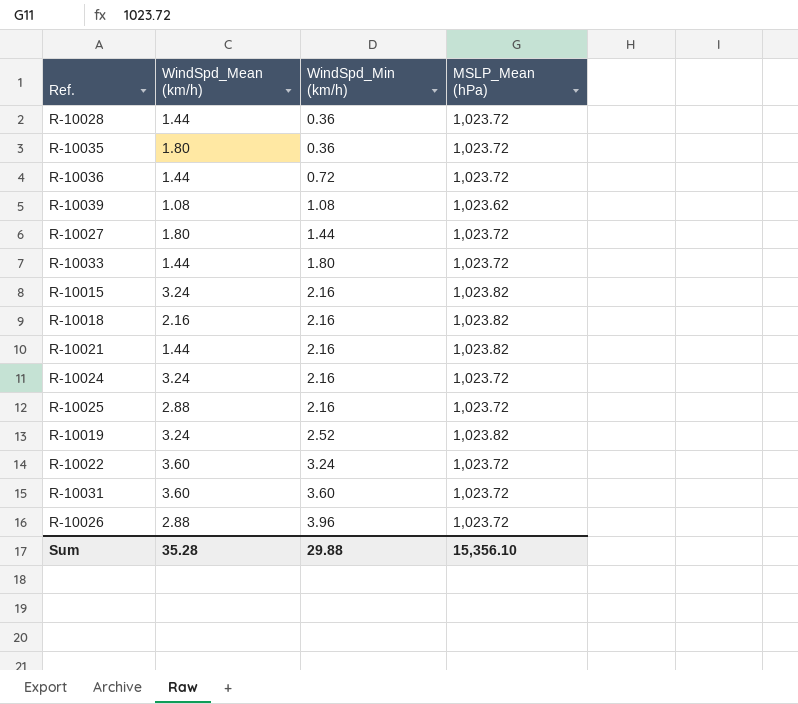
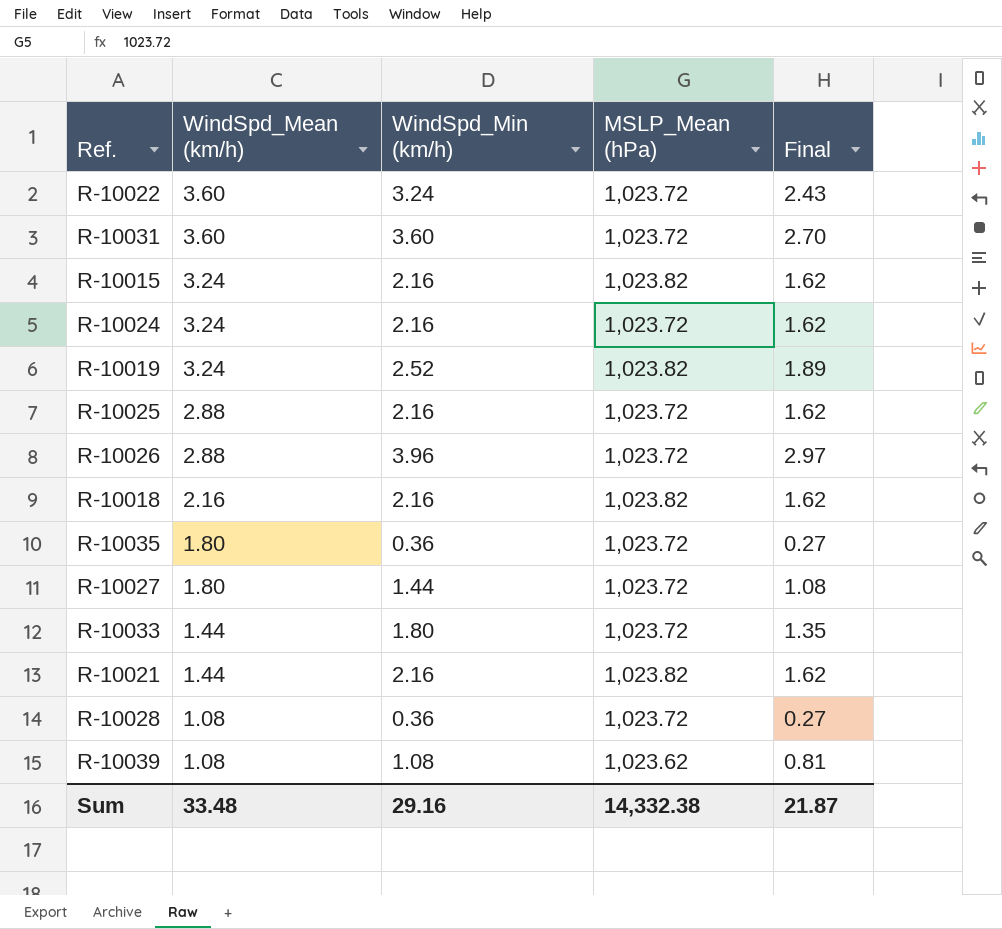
row order: WindSpd_Min (km/h) ascending -> WindSpd_Mean (km/h) descending
column Final | formula: none -> [WindSpd_Min (km/h)] * 0.75
row R-10036: 1.44 | 0.72 | 1,023.72 -> none
R-10028 | WindSpd_Mean (km/h): 1.44 -> 1.08
Sum | WindSpd_Mean (km/h): 35.28 -> 33.48
Sum | WindSpd_Min (km/h): 29.88 -> 29.16
Sum | MSLP_Mean (hPa): 15,356.10 -> 14,332.38

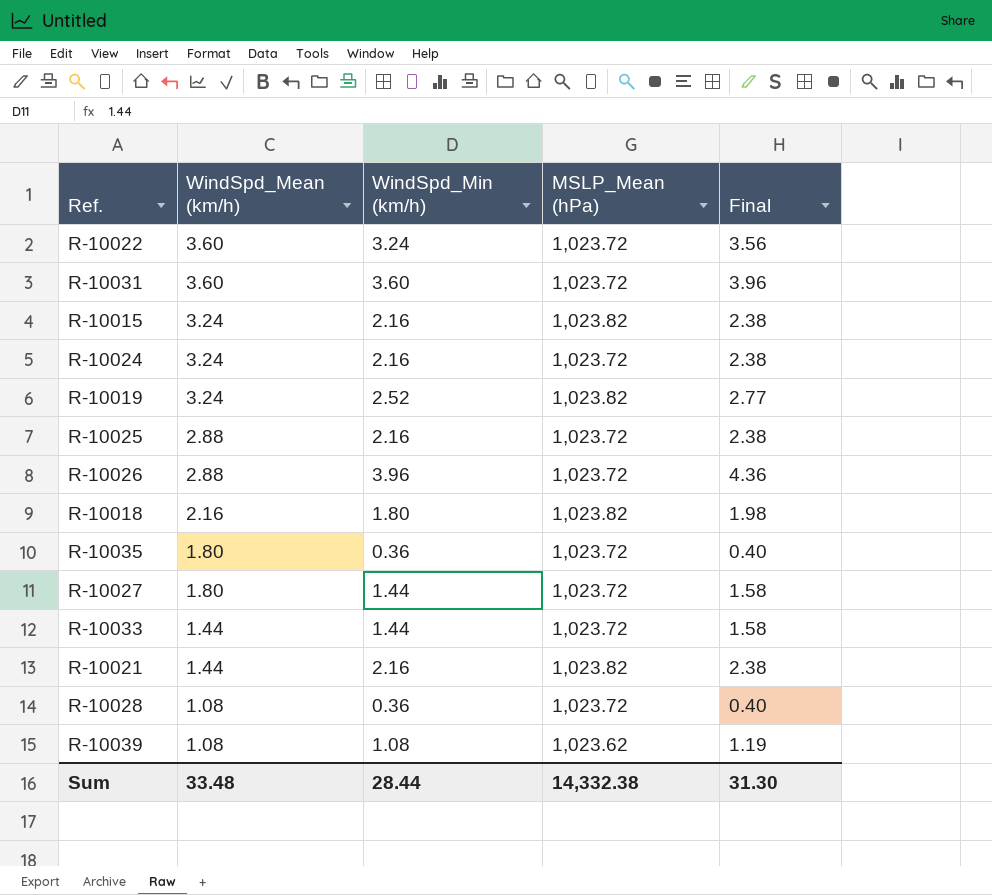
column Final | formula: [WindSpd_Min (km/h)] * 0.75 -> [WindSpd_Min (km/h)] * 1.1
R-10018 | WindSpd_Min (km/h): 2.16 -> 1.80
R-10033 | WindSpd_Min (km/h): 1.80 -> 1.44
Sum | WindSpd_Min (km/h): 29.16 -> 28.44
Sum | Final: 21.87 -> 31.30

